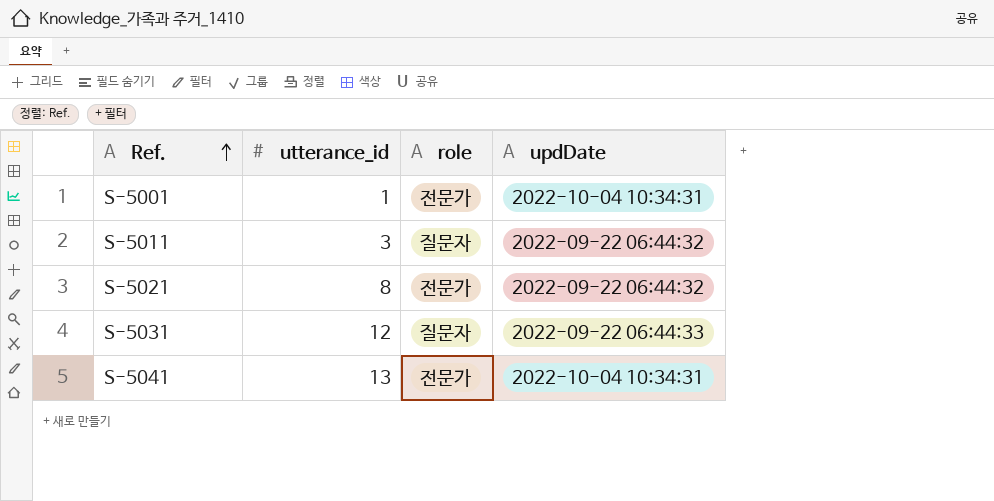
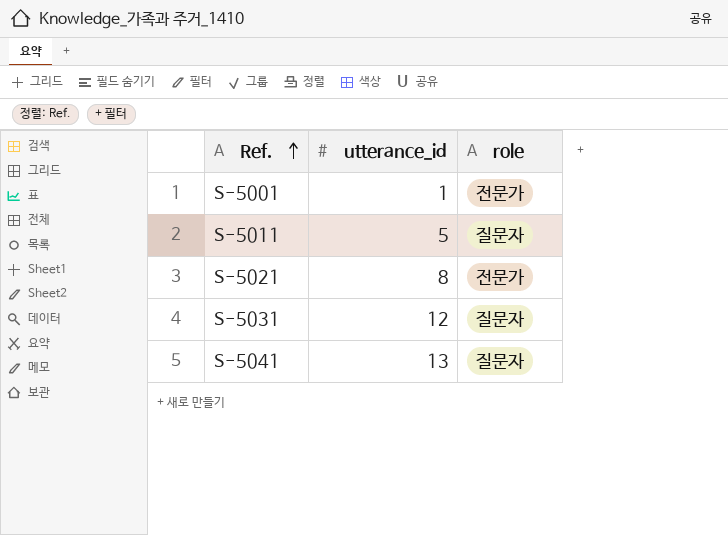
column updDate | position: 4 -> none
S-5011 | utterance_id: 3 -> 5
S-5041 | role: 전문가 -> 질문자

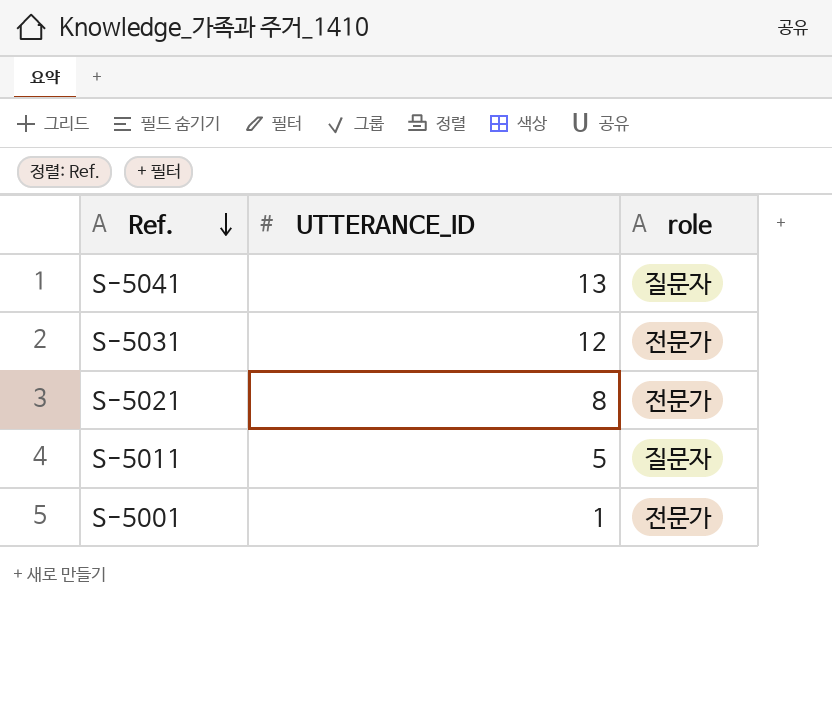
row order: Ref. ascending -> Ref. descending
column name: utterance_id -> UTTERANCE_ID
S-5031 | role: 질문자 -> 전문가

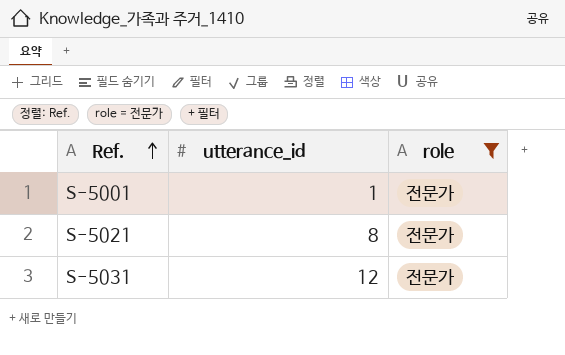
filter: none -> role = 전문가
row order: Ref. descending -> Ref. ascending
column name: UTTERANCE_ID -> utterance_id

